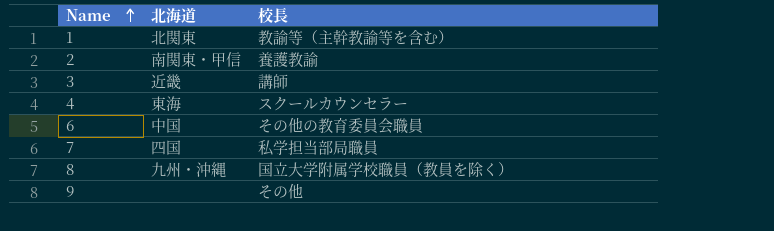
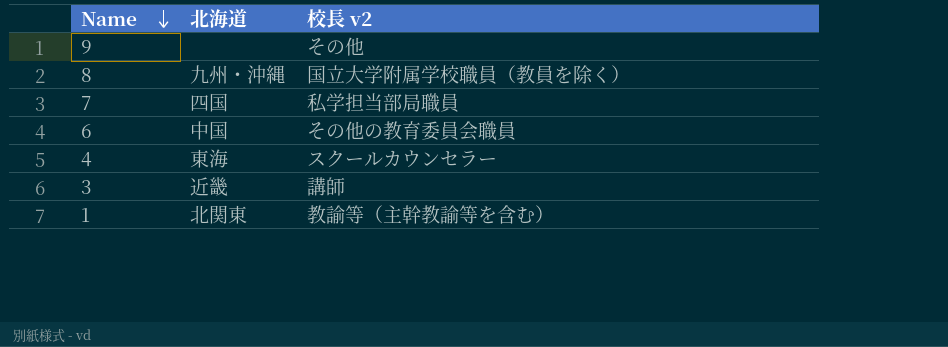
row order: Name ascending -> Name descending
column name: 校長 -> 校長 v2
row 2: 南関東・甲信 | 養護教諭 -> none

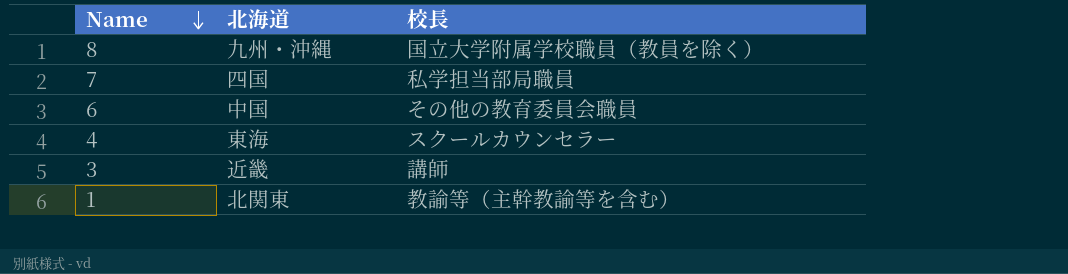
column name: 校長 v2 -> 校長
row 9: none | その他 -> none

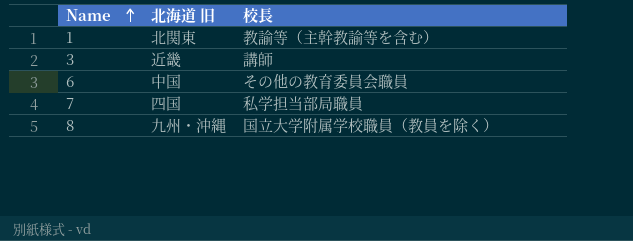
row order: Name descending -> Name ascending
column name: 北海道 -> 北海道 旧
row 4: 東海 | スクールカウンセラー -> none

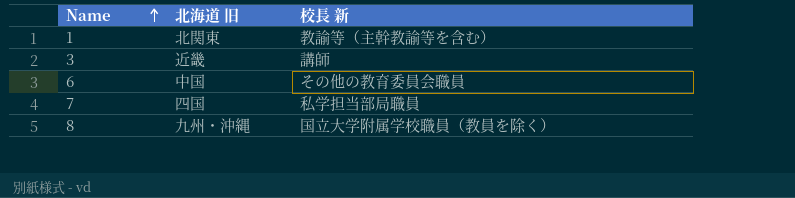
column name: 校長 -> 校長 新

